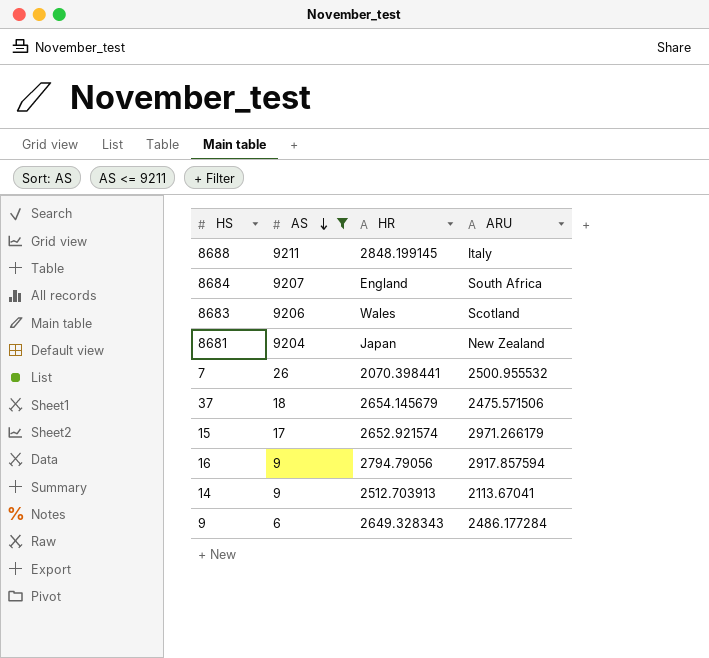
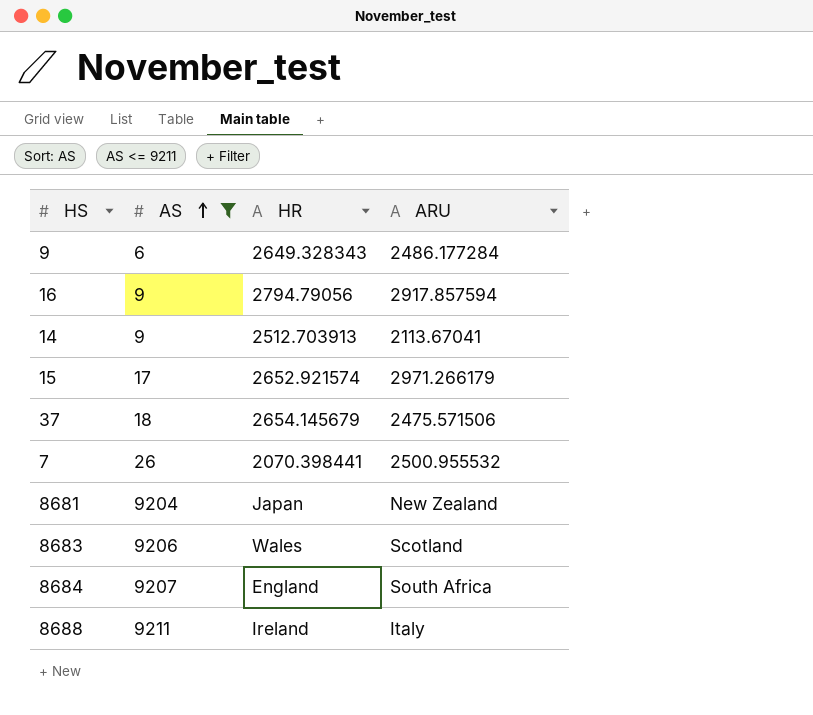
row order: AS descending -> AS ascending
8688 | HR: 2848.199145 -> Ireland

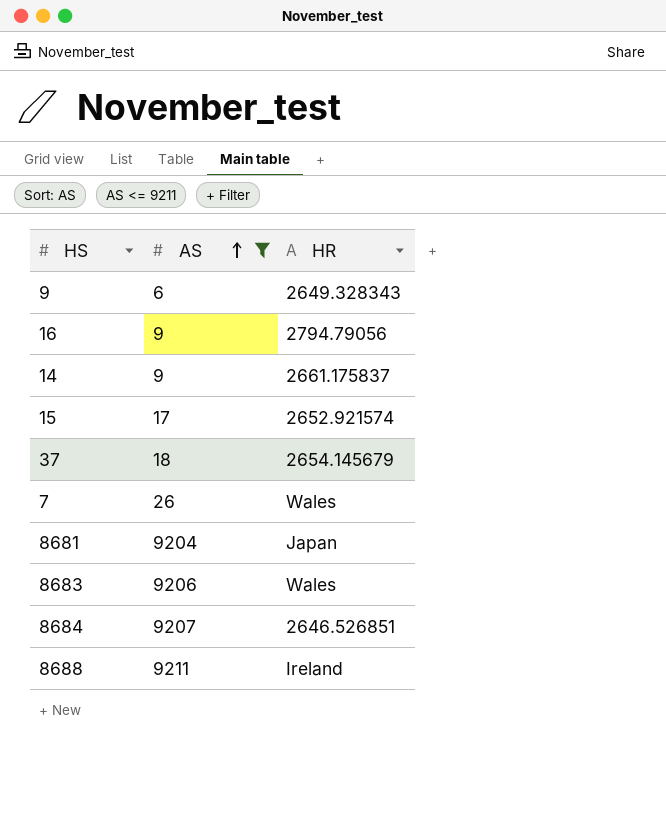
column ARU | position: 4 -> none
14 | HR: 2512.703913 -> 2661.175837
7 | HR: 2070.398441 -> Wales
8684 | HR: England -> 2646.526851

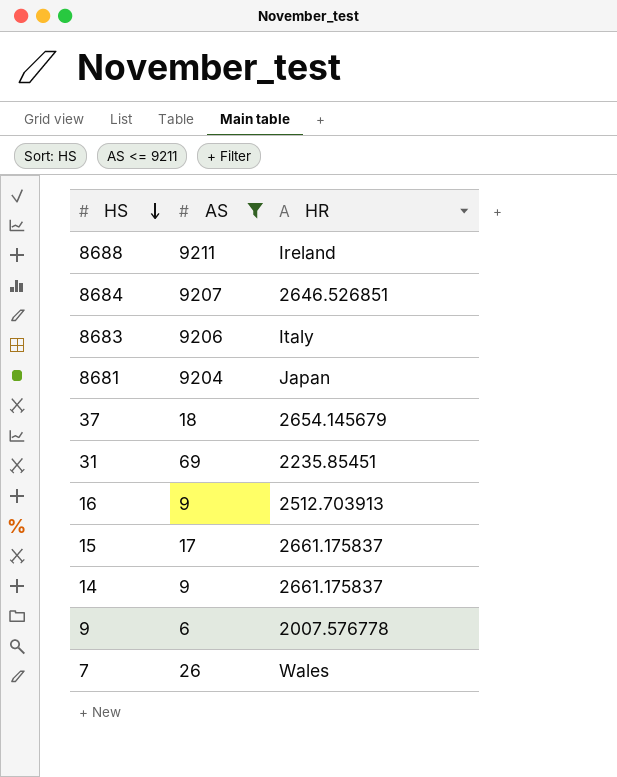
row order: AS ascending -> HS descending
8683 | HR: Wales -> Italy
row 31: none -> 69 | 2235.85451
16 | HR: 2794.79056 -> 2512.703913
15 | HR: 2652.921574 -> 2661.175837
9 | HR: 2649.328343 -> 2007.576778

